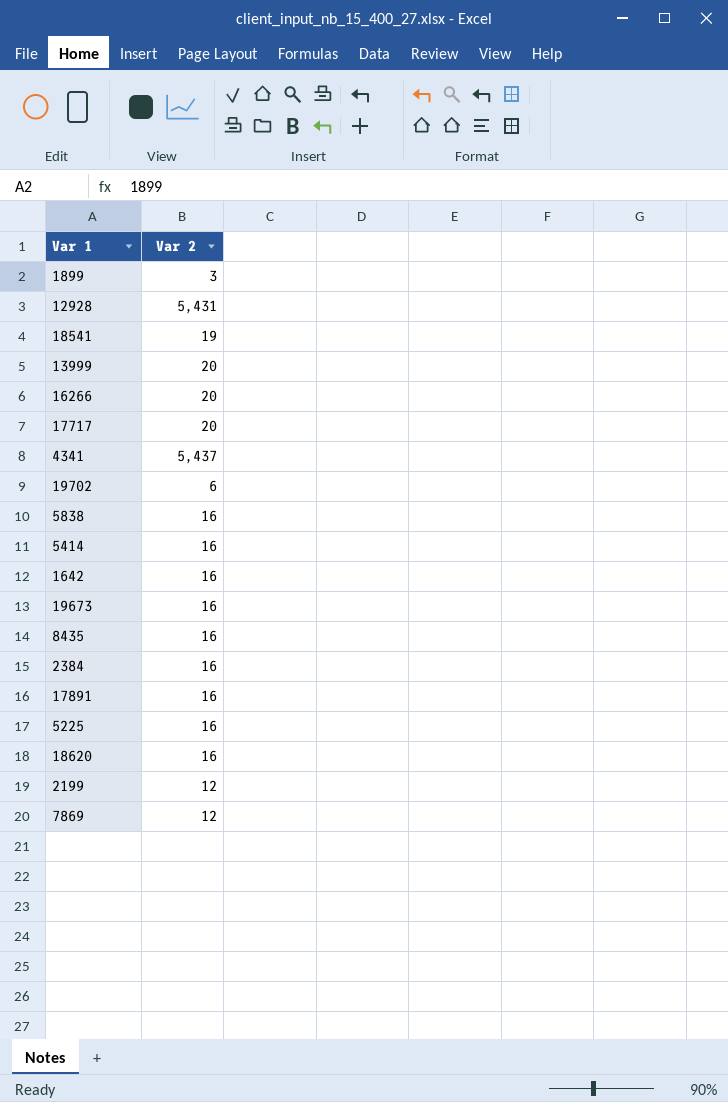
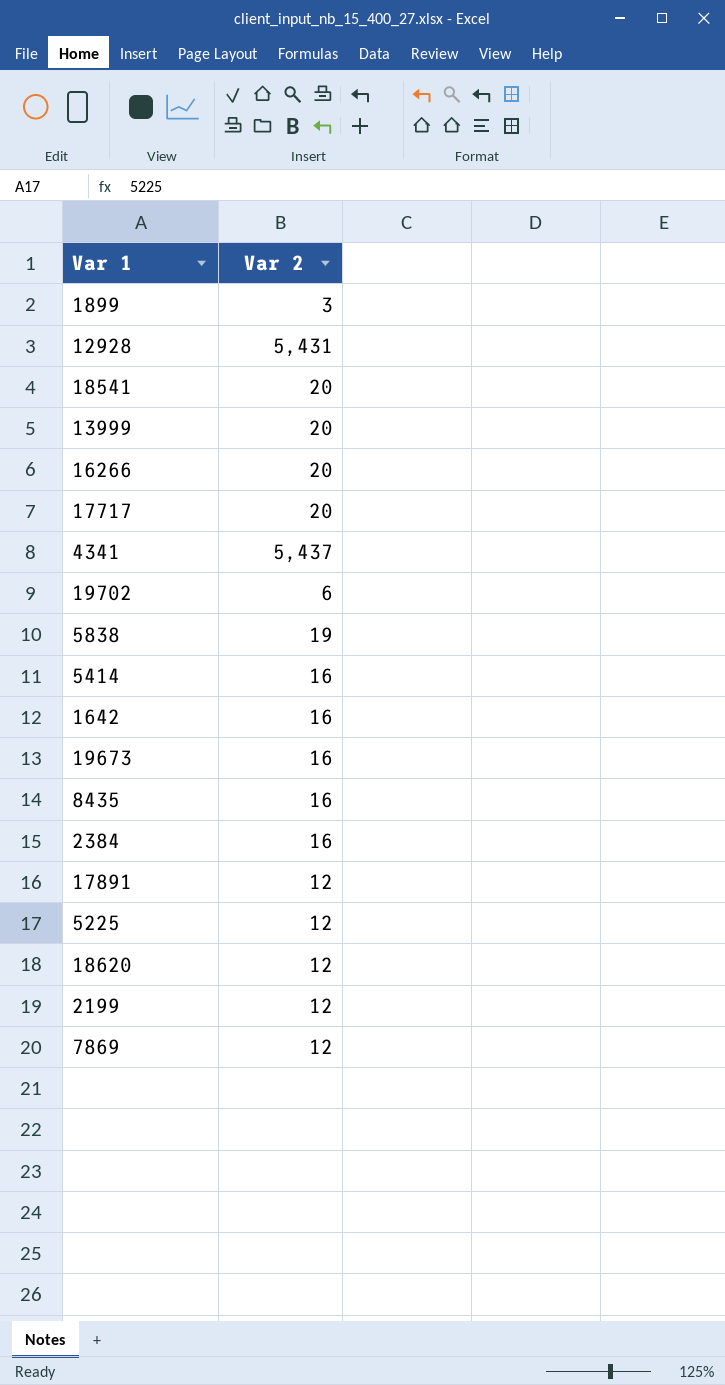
18541 | Var 2: 19 -> 20
5838 | Var 2: 16 -> 19
17891 | Var 2: 16 -> 12
5225 | Var 2: 16 -> 12
18620 | Var 2: 16 -> 12

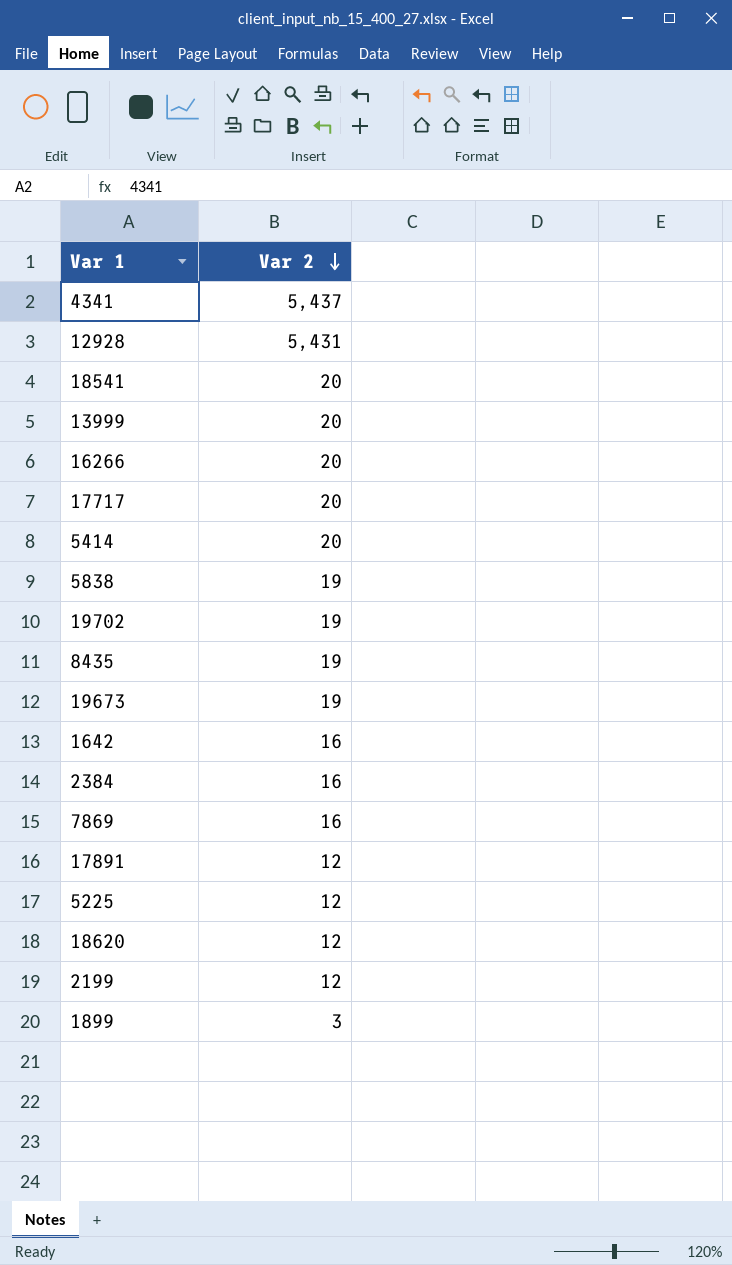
row order: none -> Var 2 descending
5414 | Var 2: 16 -> 20
19702 | Var 2: 6 -> 19
8435 | Var 2: 16 -> 19
19673 | Var 2: 16 -> 19
7869 | Var 2: 12 -> 16

